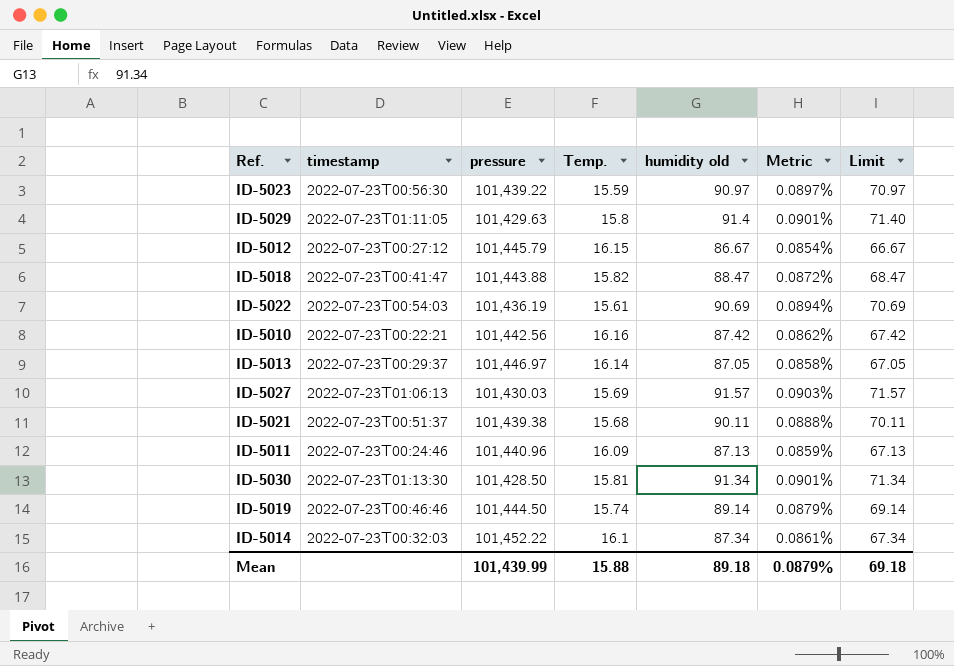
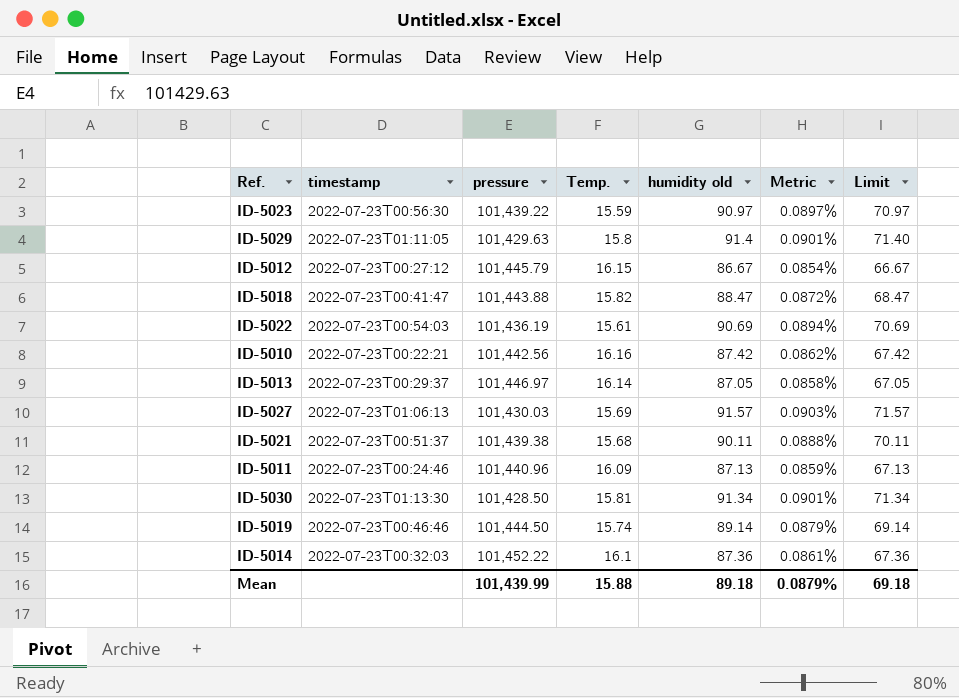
ID-5014 | humidity old: 87.34 -> 87.36
ID-5014 | Limit: 67.34 -> 67.36

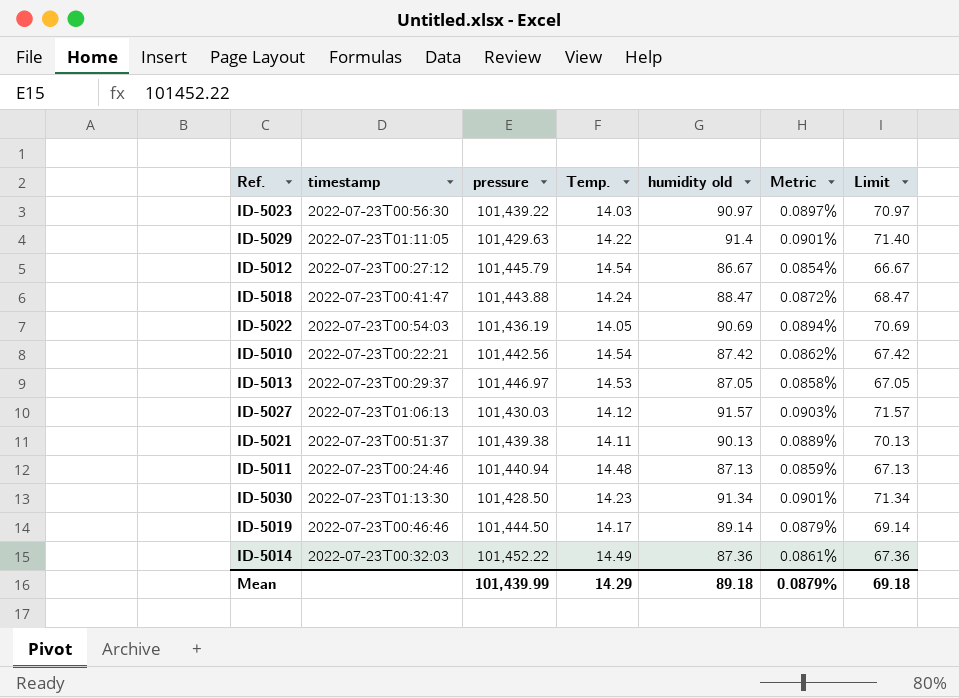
ID-5023 | Temp.: 15.59 -> 14.03
ID-5029 | Temp.: 15.8 -> 14.22
ID-5012 | Temp.: 16.15 -> 14.54
ID-5018 | Temp.: 15.82 -> 14.24
ID-5022 | Temp.: 15.61 -> 14.05
ID-5010 | Temp.: 16.16 -> 14.54
ID-5013 | Temp.: 16.14 -> 14.53
ID-5027 | Temp.: 15.69 -> 14.12
ID-5021 | Temp.: 15.68 -> 14.11
ID-5021 | humidity old: 90.11 -> 90.13
ID-5021 | Metric: 0.0888% -> 0.0889%
ID-5021 | Limit: 70.11 -> 70.13
ID-5011 | pressure: 101,440.96 -> 101,440.94
ID-5011 | Temp.: 16.09 -> 14.48
ID-5030 | Temp.: 15.81 -> 14.23
ID-5019 | Temp.: 15.74 -> 14.17
ID-5014 | Temp.: 16.1 -> 14.49
Mean | Temp.: 15.88 -> 14.29

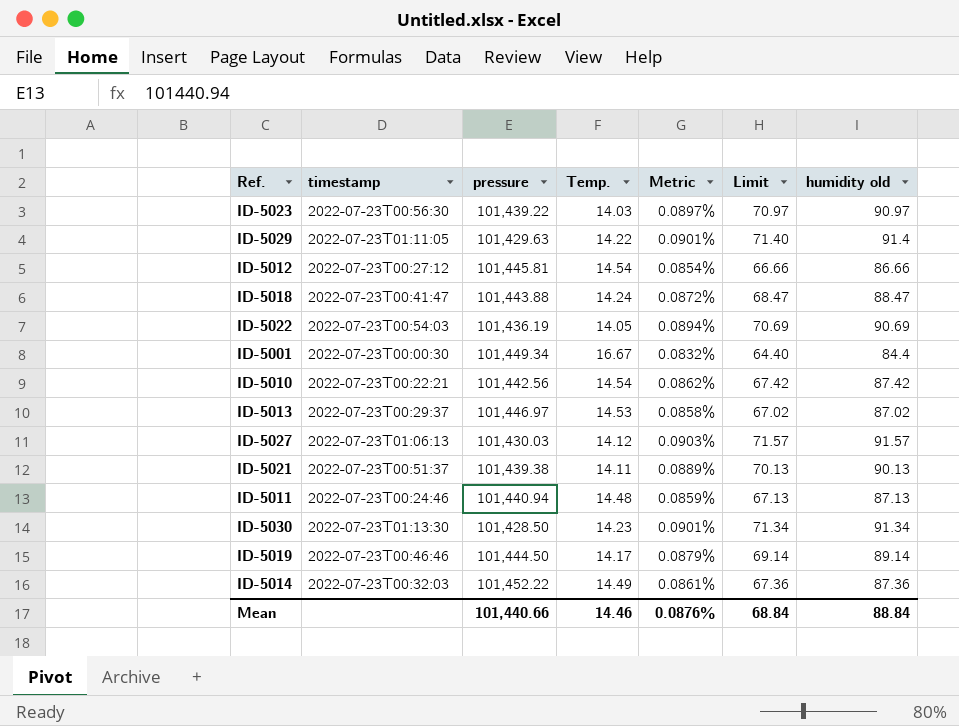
column humidity old | position: 5 -> 7
ID-5012 | pressure: 101,445.79 -> 101,445.81
ID-5012 | Limit: 66.67 -> 66.66
ID-5012 | humidity old: 86.67 -> 86.66
row ID-5001: none -> 2022-07-23T00:00:30 | 101,449.34 | 16.67 | 0.0832% | 64.40 | 84.4
ID-5013 | Limit: 67.05 -> 67.02
ID-5013 | humidity old: 87.05 -> 87.02
Mean | pressure: 101,439.99 -> 101,440.66
Mean | Temp.: 14.29 -> 14.46
Mean | Metric: 0.0879% -> 0.0876%
Mean | Limit: 69.18 -> 68.84
Mean | humidity old: 89.18 -> 88.84

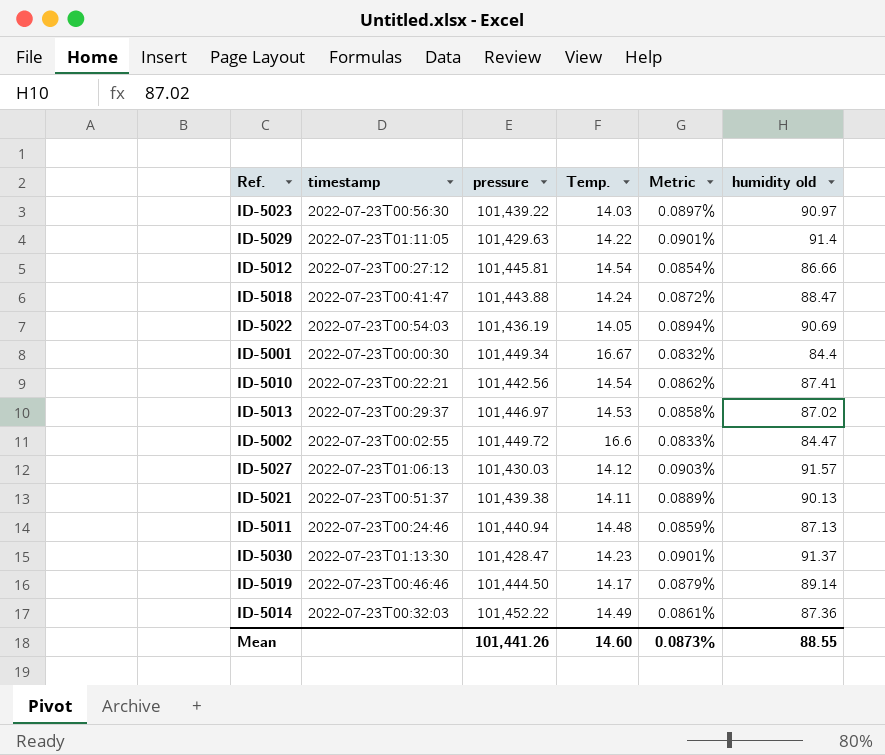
column Limit | formula: [humidity old] - 20 -> none
ID-5010 | humidity old: 87.42 -> 87.41
row ID-5002: none -> 2022-07-23T00:02:55 | 101,449.72 | 16.6 | 0.0833% | 84.47
ID-5030 | pressure: 101,428.50 -> 101,428.47
ID-5030 | humidity old: 91.34 -> 91.37
Mean | pressure: 101,440.66 -> 101,441.26
Mean | Temp.: 14.46 -> 14.60
Mean | Metric: 0.0876% -> 0.0873%
Mean | humidity old: 88.84 -> 88.55

